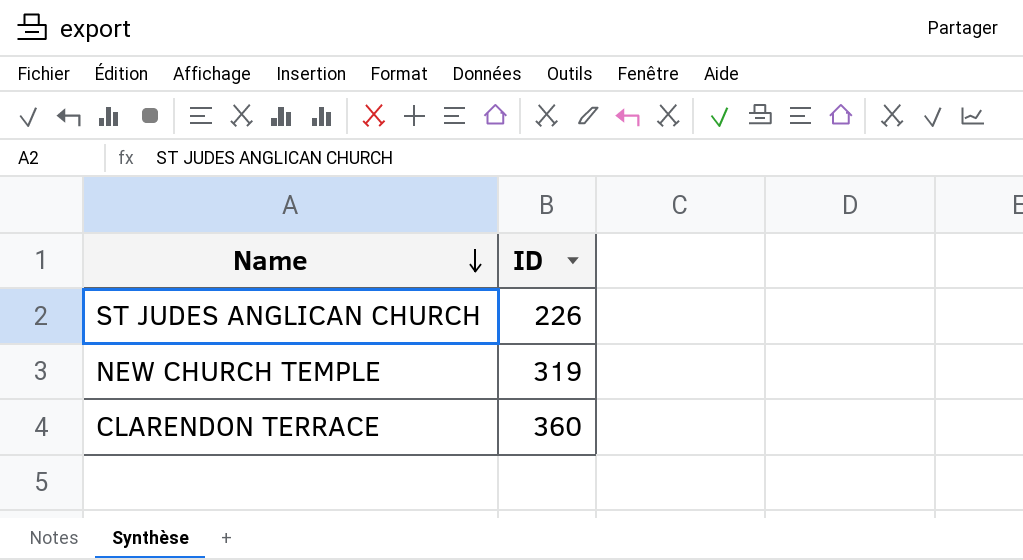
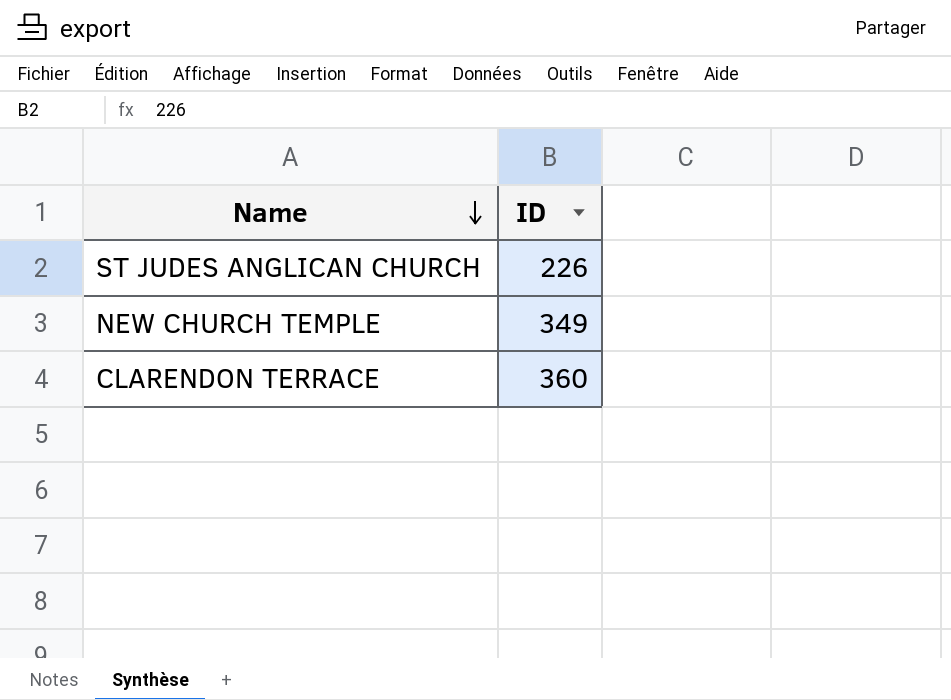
NEW CHURCH TEMPLE | ID: 319 -> 349

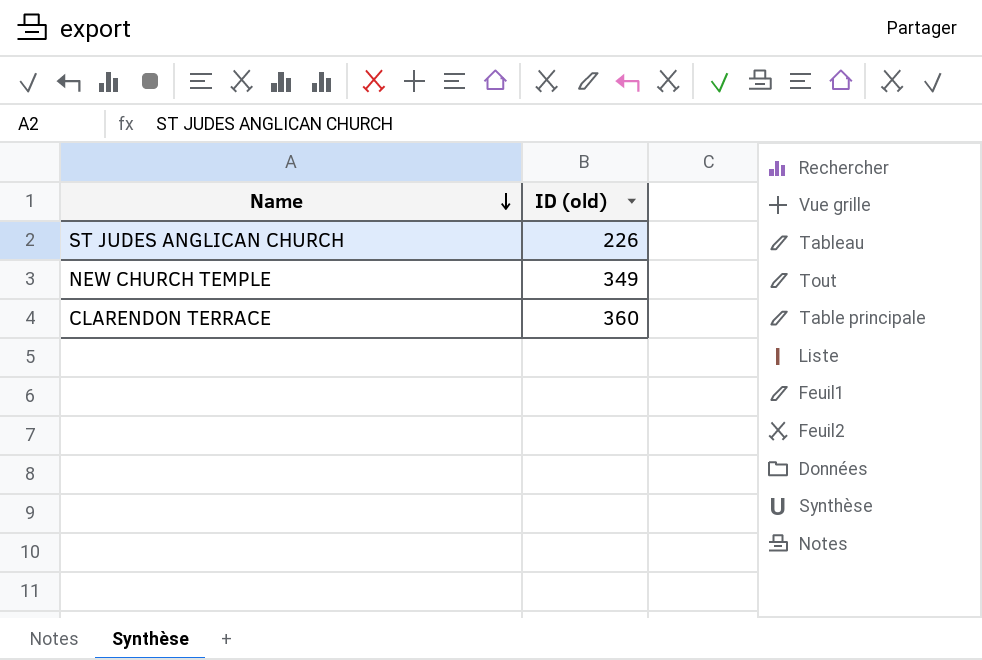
column name: ID -> ID (old)

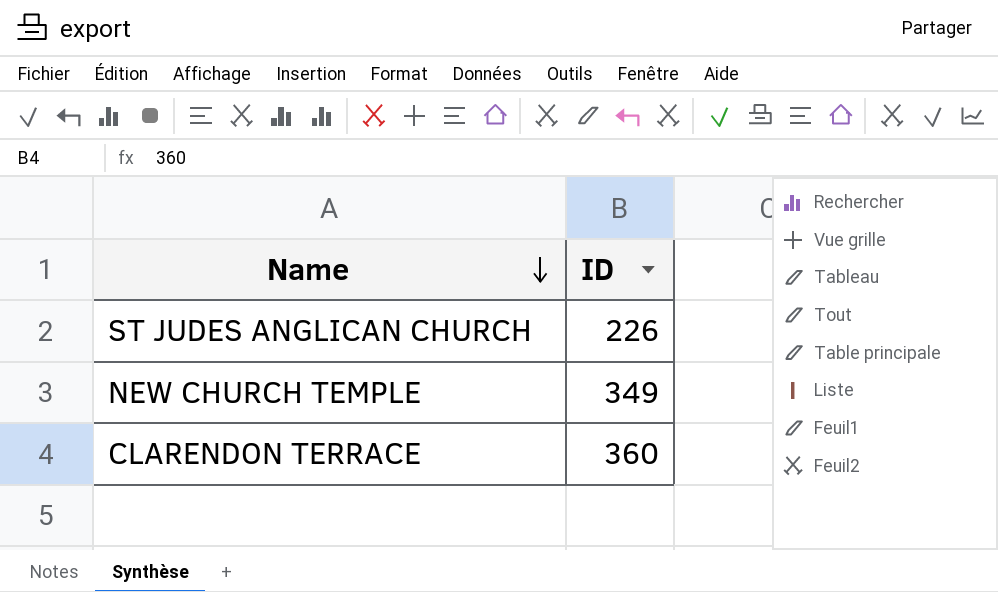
column name: ID (old) -> ID

